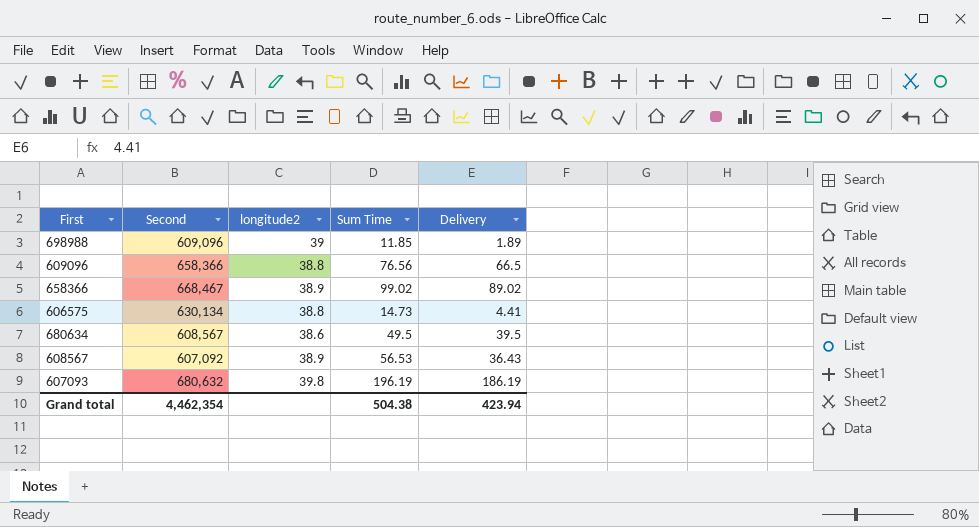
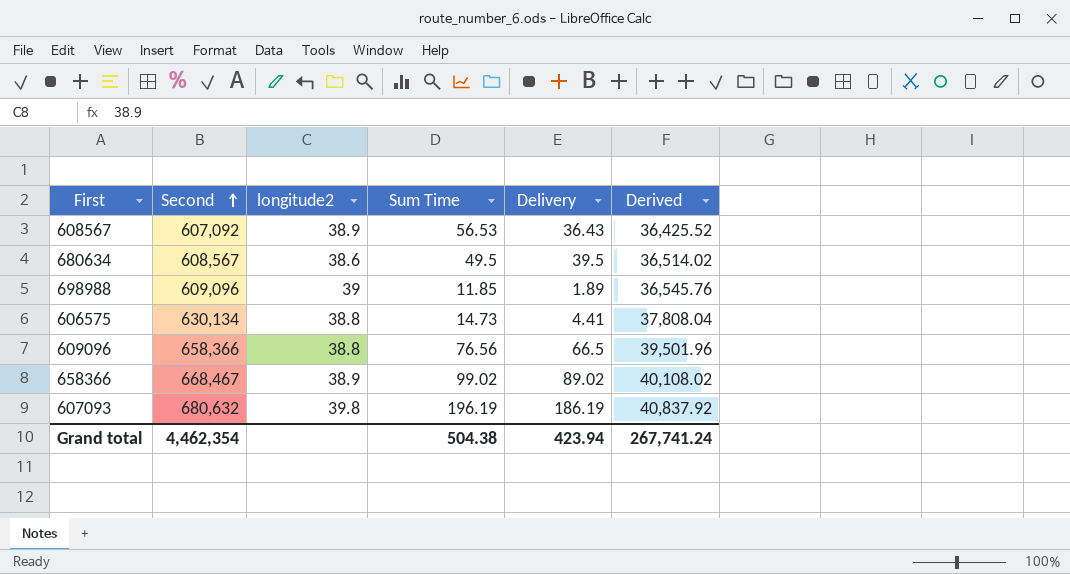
row order: none -> Second ascending
column Derived | formula: none -> [Second] * 0.06

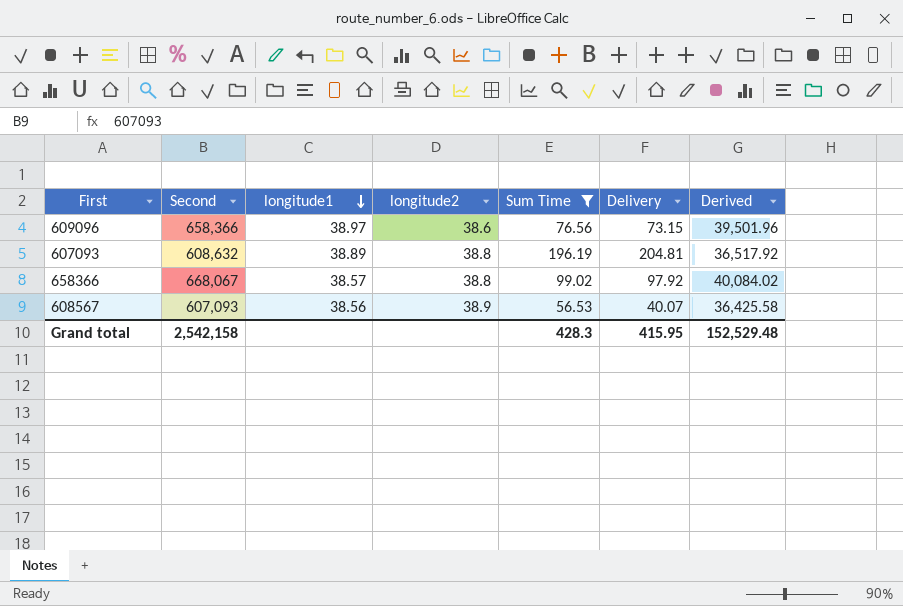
filter: none -> Sum Time >= 56.53
row order: Second ascending -> longitude1 descending
column longitude1 | position: none -> 3
609096 | longitude2: 38.8 -> 38.6
609096 | Delivery: 66.5 -> 73.15
607093 | Second: 680,632 -> 608,632
607093 | longitude2: 39.8 -> 38.8
607093 | Delivery: 186.19 -> 204.81
607093 | Derived: 40,837.92 -> 36,517.92
658366 | Second: 668,467 -> 668,067
658366 | longitude2: 38.9 -> 38.8
658366 | Delivery: 89.02 -> 97.92
658366 | Derived: 40,108.02 -> 40,084.02
608567 | Second: 607,092 -> 607,093
608567 | Delivery: 36.43 -> 40.07
608567 | Derived: 36,425.52 -> 36,425.58
Grand total | Second: 4,462,354 -> 2,542,158
Grand total | Sum Time: 504.38 -> 428.3
Grand total | Delivery: 423.94 -> 415.95
Grand total | Derived: 267,741.24 -> 152,529.48

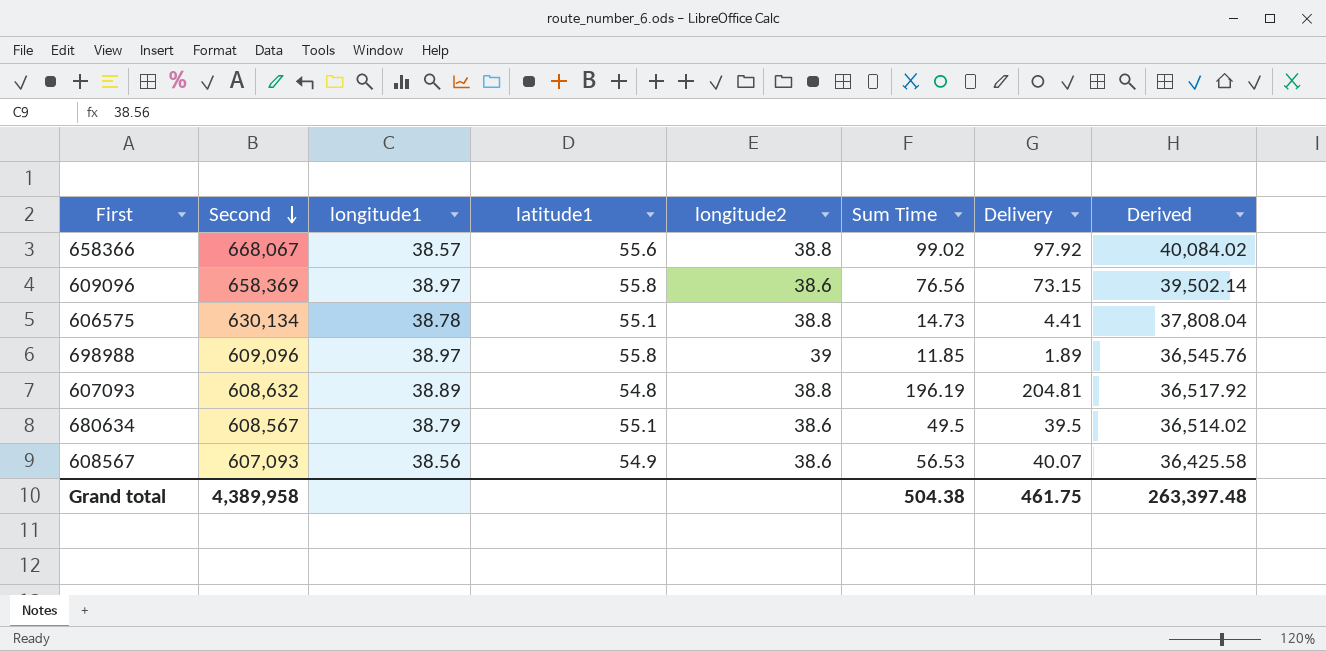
filter: Sum Time >= 56.53 -> none
row order: longitude1 descending -> Second descending
column latitude1 | position: none -> 4
609096 | Second: 658,366 -> 658,369
609096 | Derived: 39,501.96 -> 39,502.14
608567 | longitude2: 38.9 -> 38.6
Grand total | Second: 2,542,158 -> 4,389,958
Grand total | Sum Time: 428.3 -> 504.38
Grand total | Delivery: 415.95 -> 461.75
Grand total | Derived: 152,529.48 -> 263,397.48

